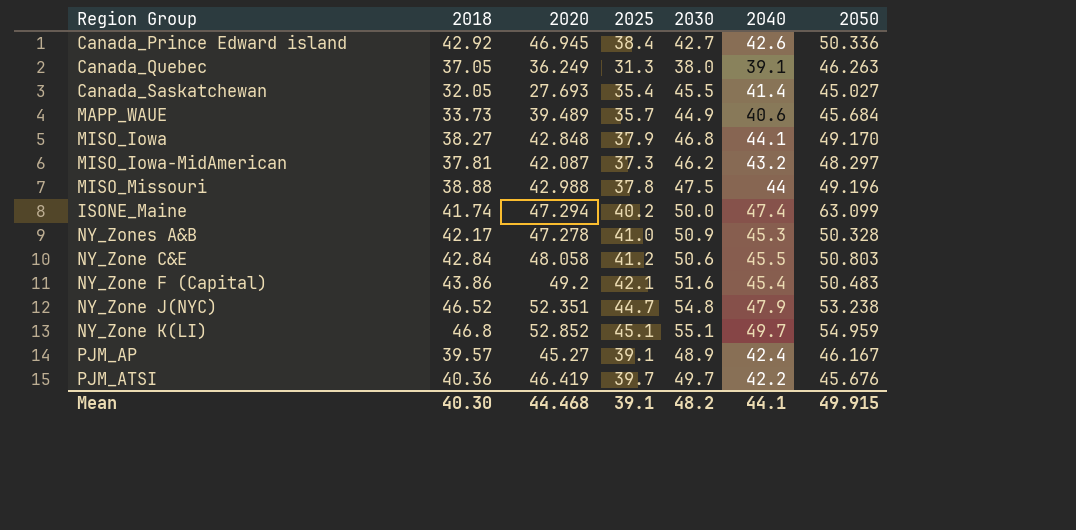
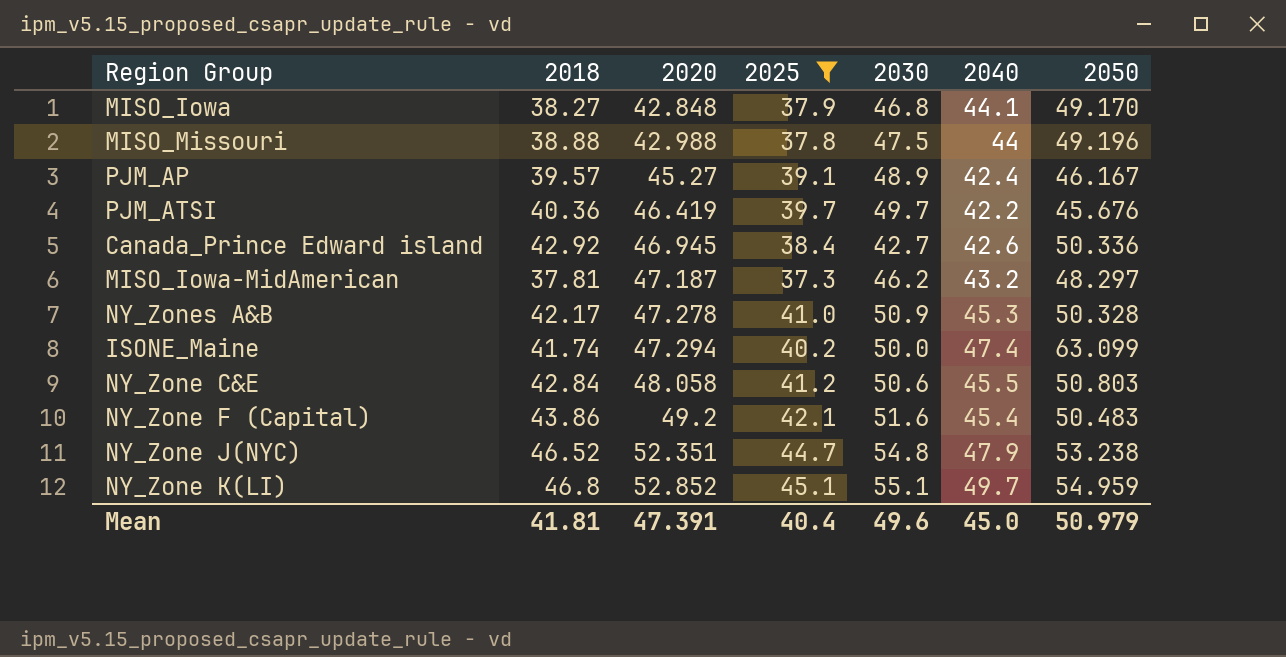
filter: none -> 2025 >= 37.3
row order: none -> 2020 ascending
MISO_Iowa-MidAmerican | 2020: 42.087 -> 47.187
Mean | 2018: 40.30 -> 41.81
Mean | 2020: 44.468 -> 47.391
Mean | 2025: 39.1 -> 40.4
Mean | 2030: 48.2 -> 49.6
Mean | 2040: 44.1 -> 45.0
Mean | 2050: 49.915 -> 50.979

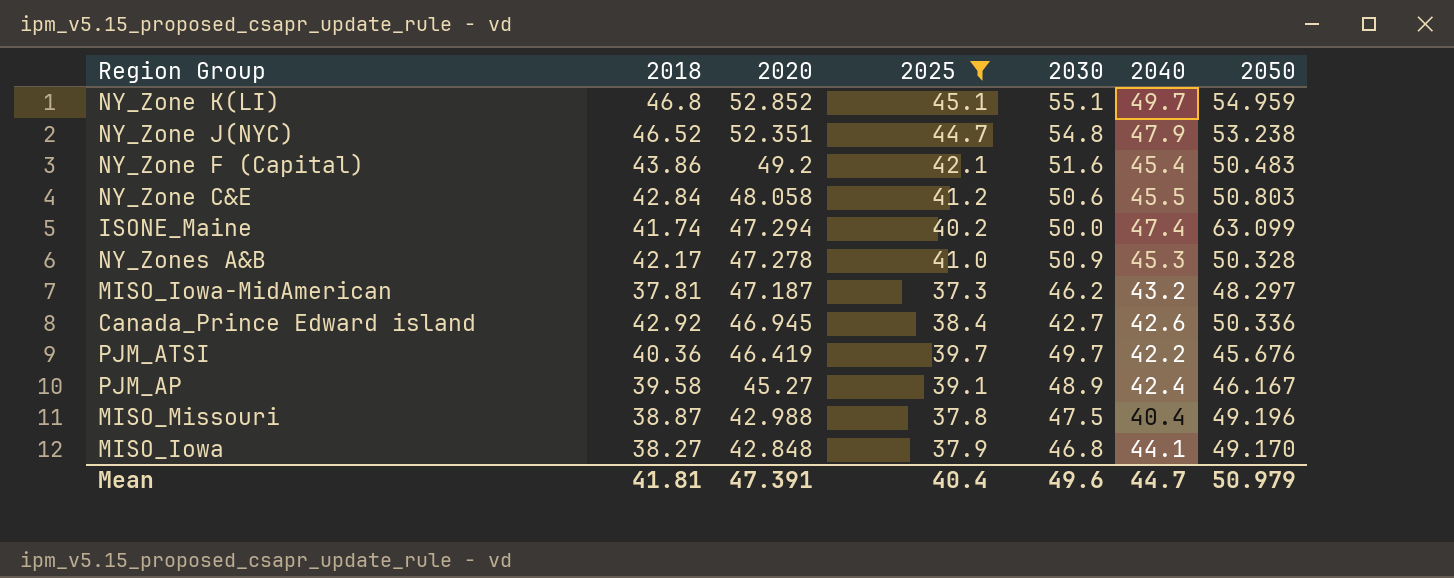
row order: 2020 ascending -> 2020 descending
PJM_AP | 2018: 39.57 -> 39.58
MISO_Missouri | 2018: 38.88 -> 38.87
MISO_Missouri | 2040: 44 -> 40.4
Mean | 2040: 45.0 -> 44.7

